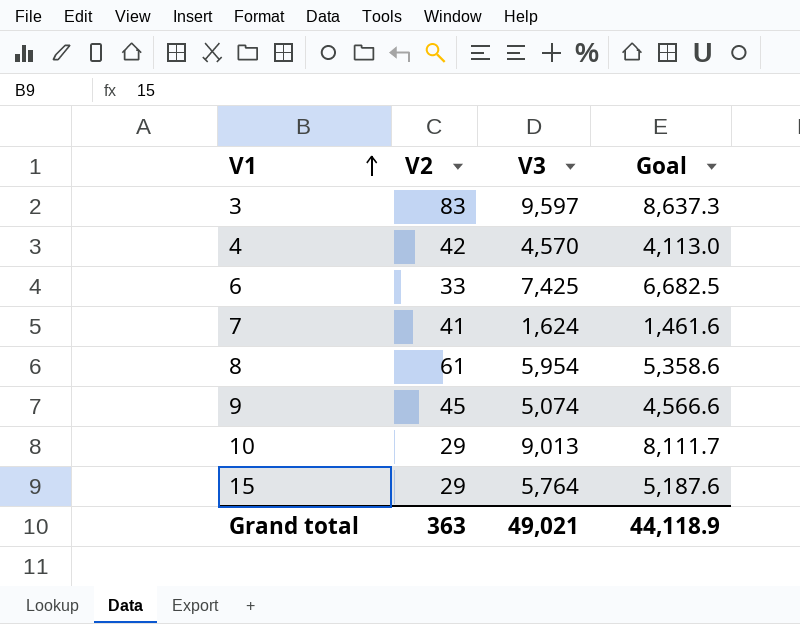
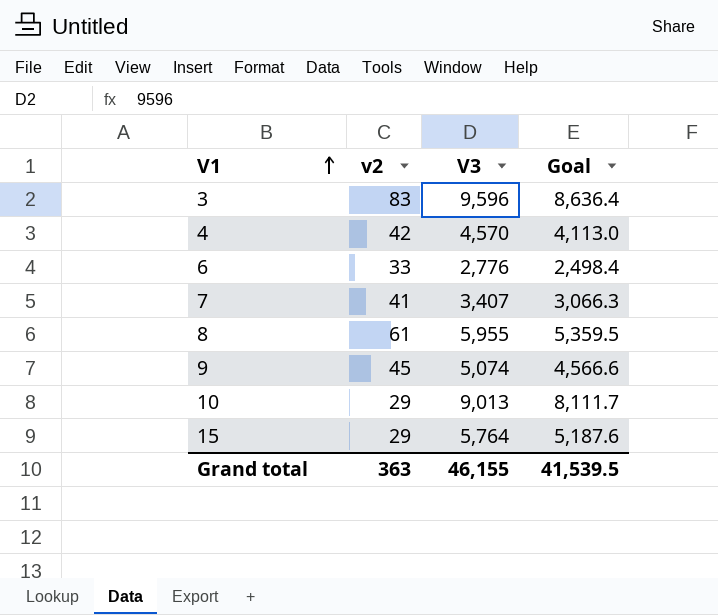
column name: V2 -> v2
3 | V3: 9,597 -> 9,596
3 | Goal: 8,637.3 -> 8,636.4
6 | V3: 7,425 -> 2,776
6 | Goal: 6,682.5 -> 2,498.4
7 | V3: 1,624 -> 3,407
7 | Goal: 1,461.6 -> 3,066.3
8 | V3: 5,954 -> 5,955
8 | Goal: 5,358.6 -> 5,359.5
Grand total | V3: 49,021 -> 46,155
Grand total | Goal: 44,118.9 -> 41,539.5

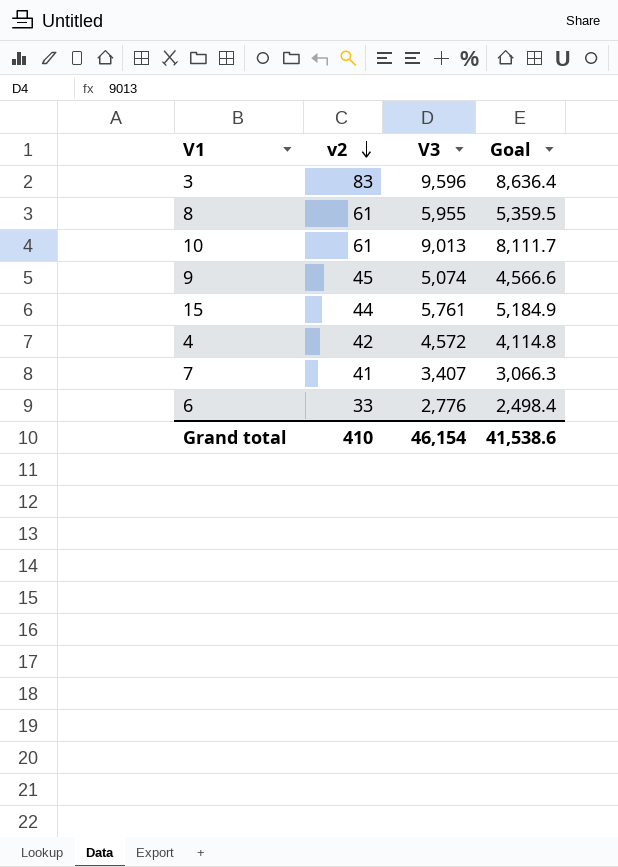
row order: V1 ascending -> v2 descending
10 | v2: 29 -> 61
15 | v2: 29 -> 44
15 | V3: 5,764 -> 5,761
15 | Goal: 5,187.6 -> 5,184.9
4 | V3: 4,570 -> 4,572
4 | Goal: 4,113.0 -> 4,114.8
Grand total | v2: 363 -> 410
Grand total | V3: 46,155 -> 46,154
Grand total | Goal: 41,539.5 -> 41,538.6

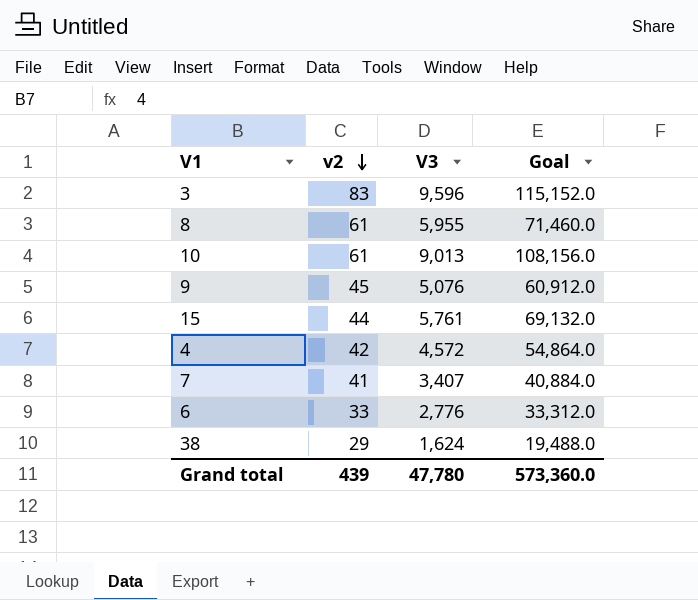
column Goal | formula: [V3] * 0.9 -> [V3] * 12
9 | V3: 5,074 -> 5,076
row 38: none -> 29 | 1,624 | 19,488.0
Grand total | v2: 410 -> 439
Grand total | V3: 46,154 -> 47,780
Grand total | Goal: 41,538.6 -> 573,360.0

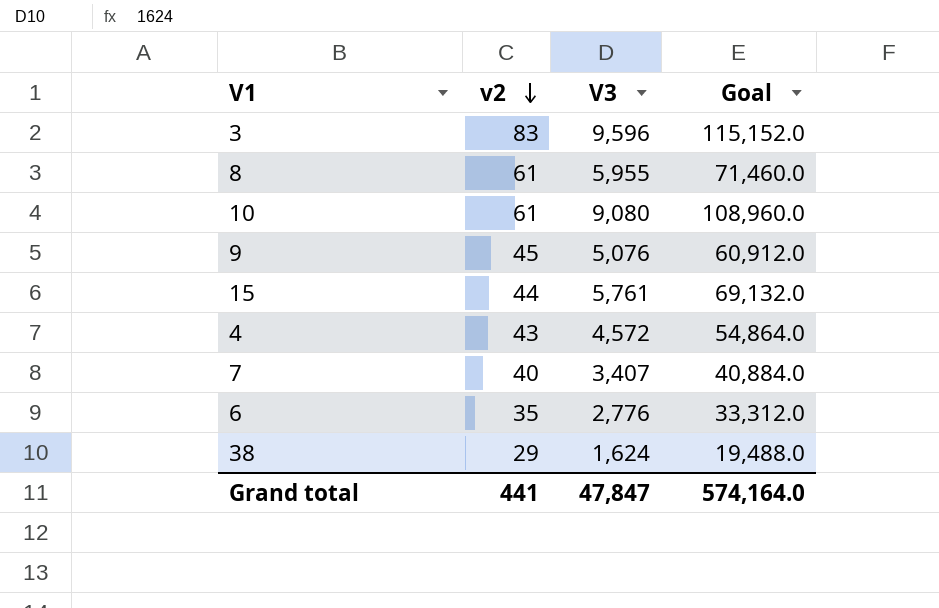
10 | V3: 9,013 -> 9,080
10 | Goal: 108,156.0 -> 108,960.0
4 | v2: 42 -> 43
7 | v2: 41 -> 40
6 | v2: 33 -> 35
Grand total | v2: 439 -> 441
Grand total | V3: 47,780 -> 47,847
Grand total | Goal: 573,360.0 -> 574,164.0

